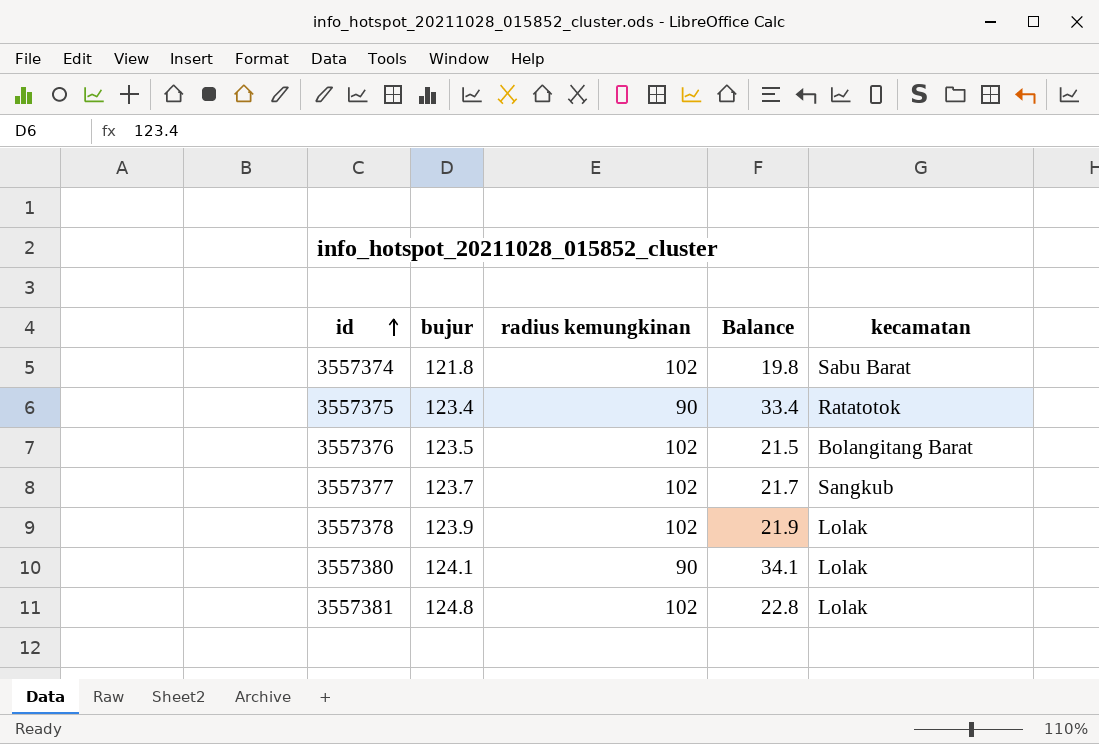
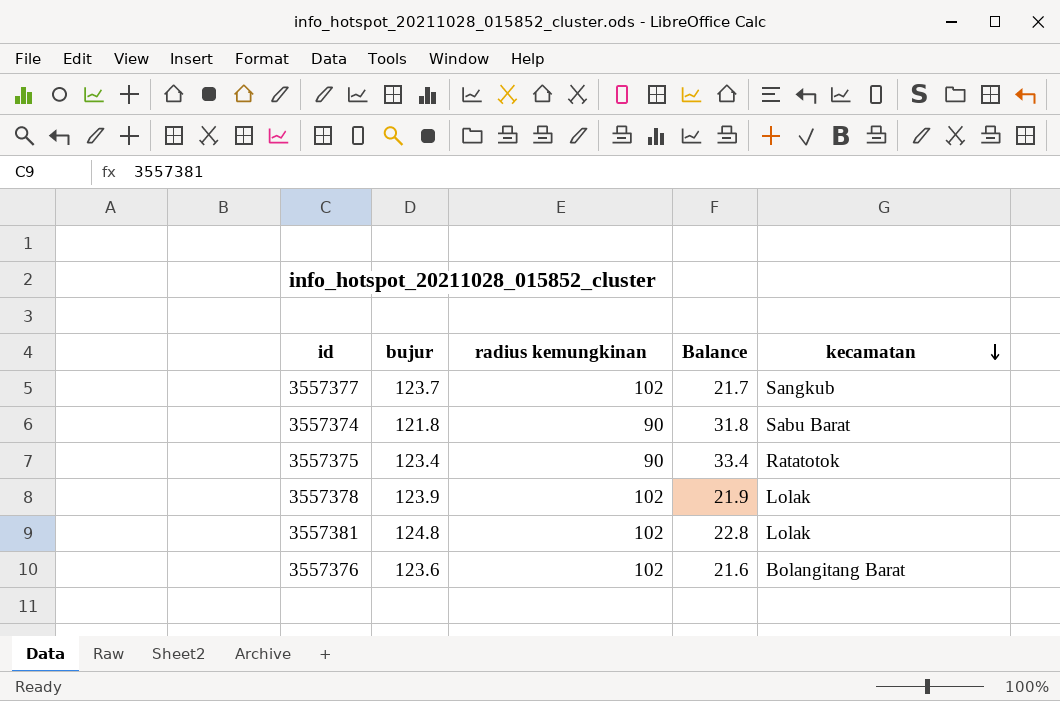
row order: id ascending -> kecamatan descending
row 3557380: 124.1 | 90 | 34.1 | Lolak -> none
3557374 | radius kemungkinan: 102 -> 90
3557374 | Balance: 19.8 -> 31.8
3557376 | bujur: 123.5 -> 123.6
3557376 | Balance: 21.5 -> 21.6

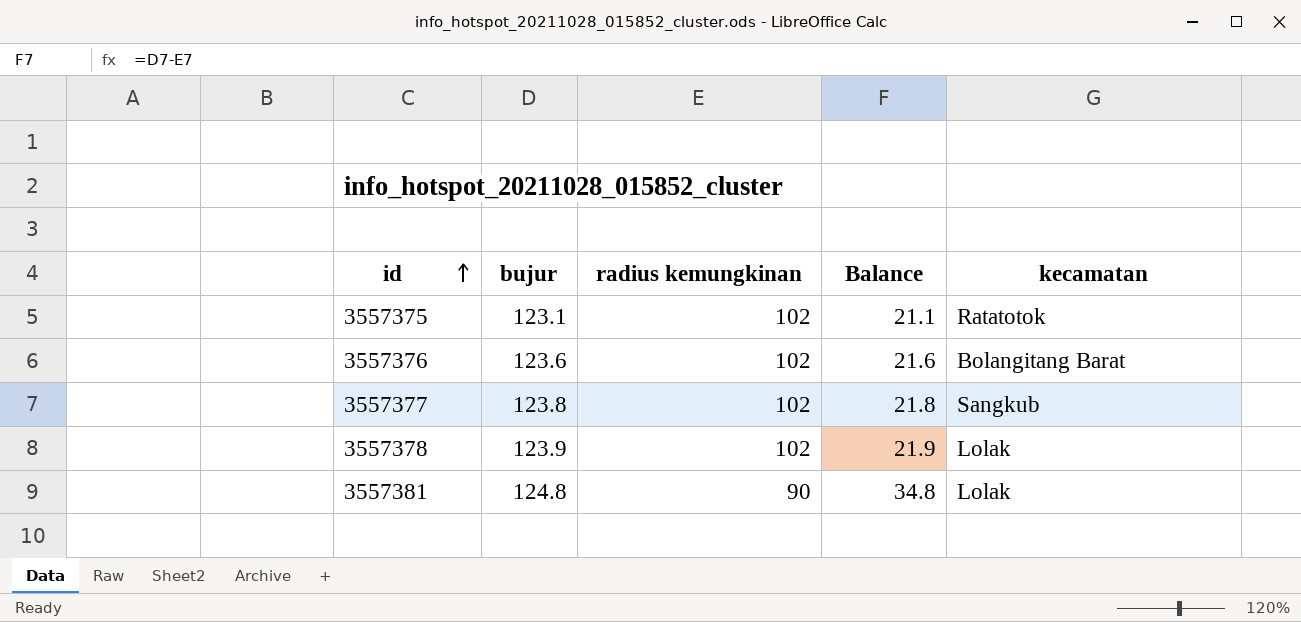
row order: kecamatan descending -> id ascending
row 3557374: 121.8 | 90 | 31.8 | Sabu Barat -> none
3557375 | bujur: 123.4 -> 123.1
3557375 | radius kemungkinan: 90 -> 102
3557375 | Balance: 33.4 -> 21.1
3557377 | bujur: 123.7 -> 123.8
3557377 | Balance: 21.7 -> 21.8
3557381 | radius kemungkinan: 102 -> 90
3557381 | Balance: 22.8 -> 34.8

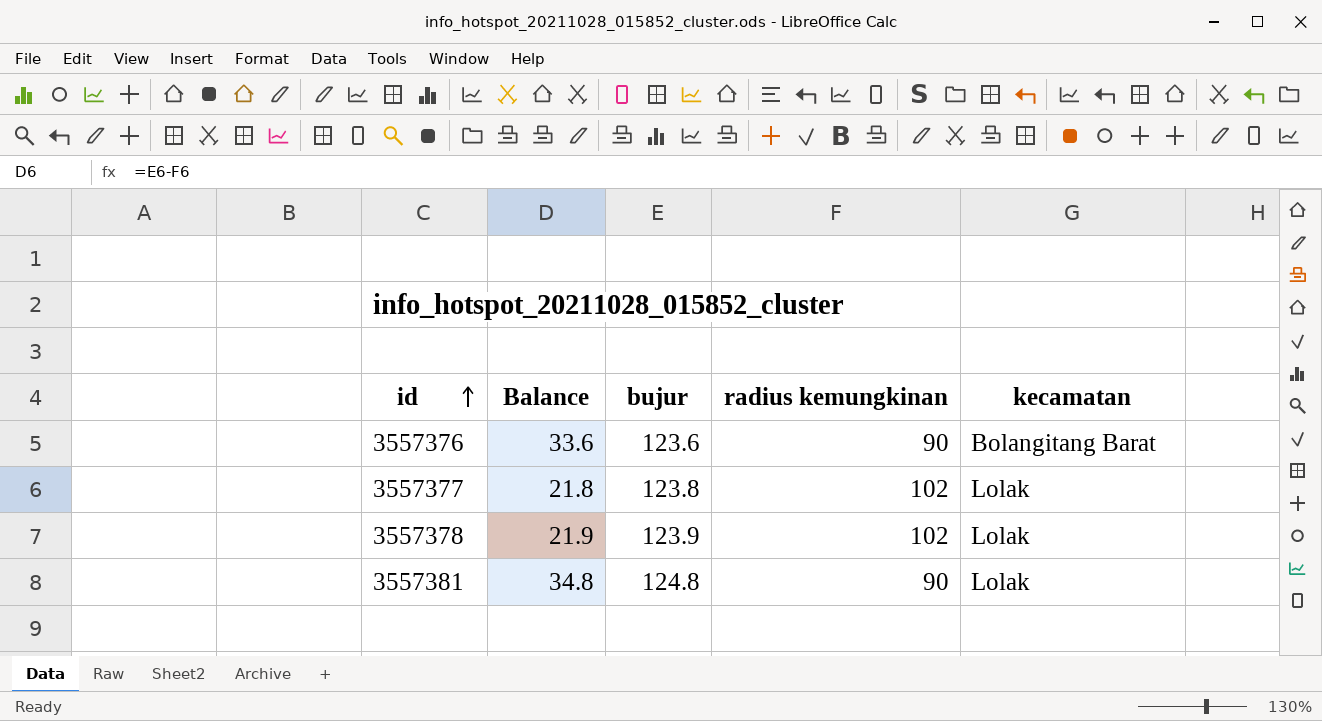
column Balance | position: 4 -> 2
row 3557375: 123.1 | 102 | 21.1 | Ratatotok -> none
3557376 | Balance: 21.6 -> 33.6
3557376 | radius kemungkinan: 102 -> 90
3557377 | kecamatan: Sangkub -> Lolak

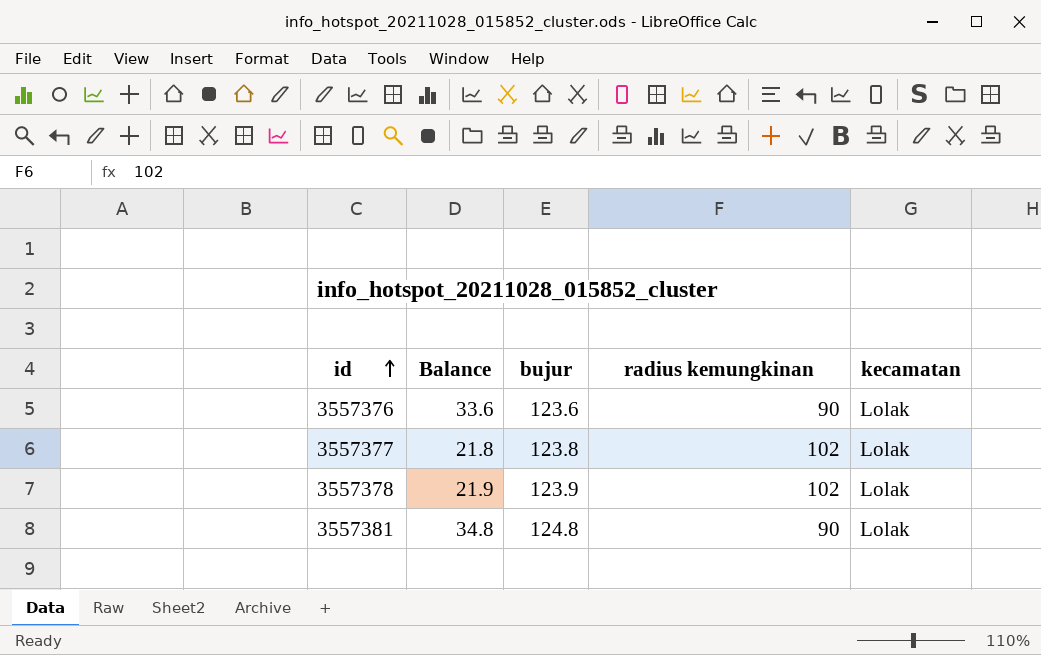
3557376 | kecamatan: Bolangitang Barat -> Lolak

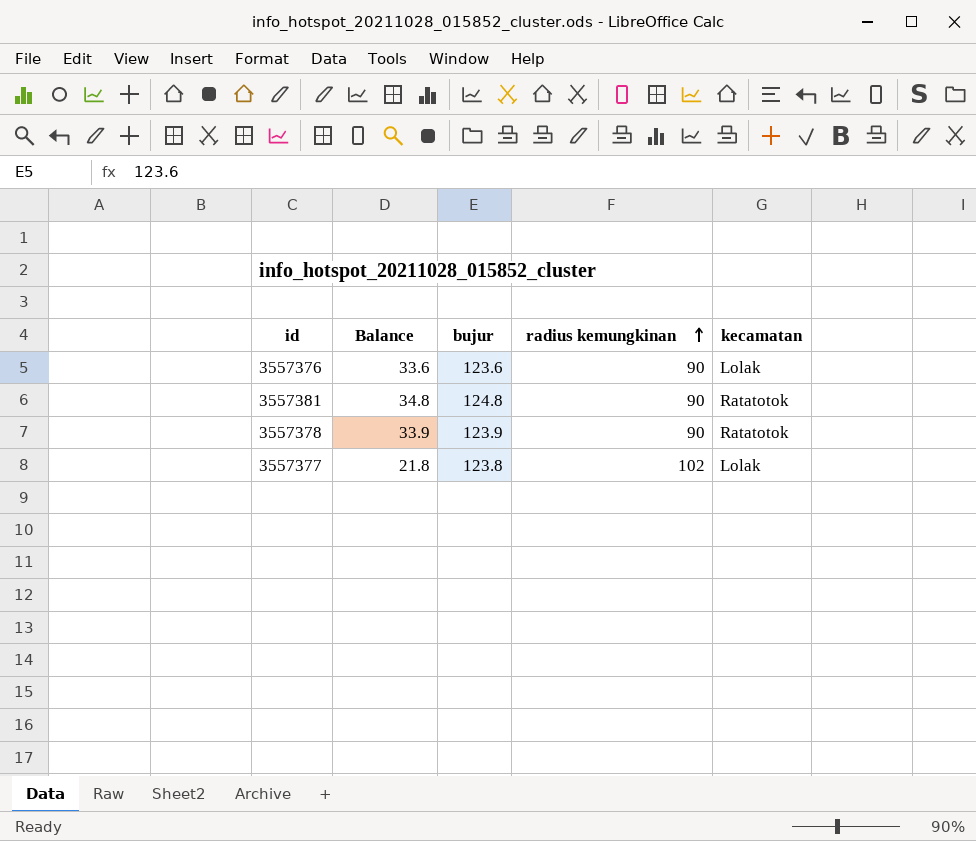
row order: id ascending -> radius kemungkinan ascending
3557381 | kecamatan: Lolak -> Ratatotok
3557378 | Balance: 21.9 -> 33.9
3557378 | radius kemungkinan: 102 -> 90
3557378 | kecamatan: Lolak -> Ratatotok

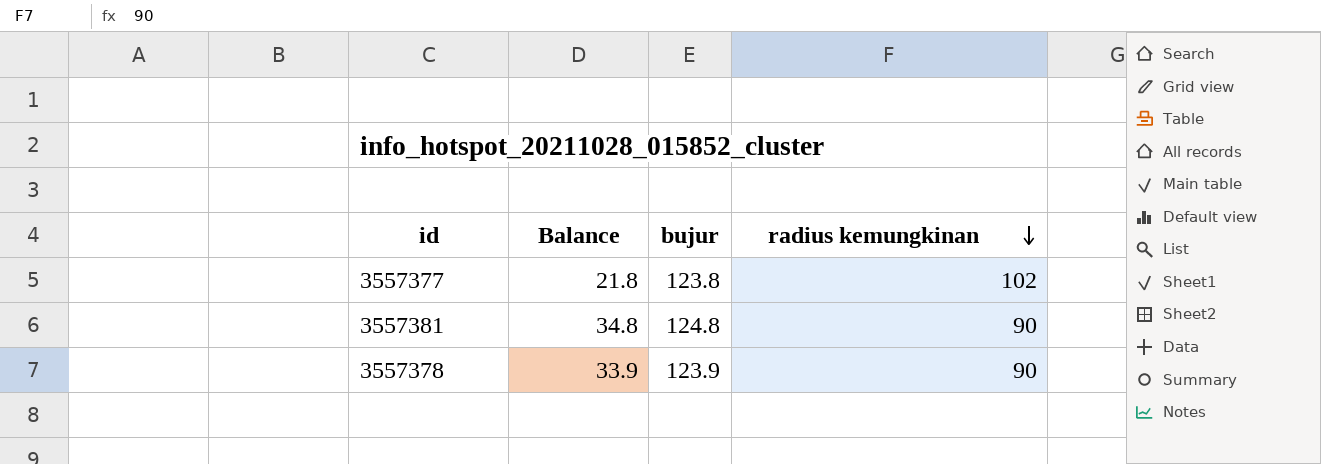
row order: radius kemungkinan ascending -> radius kemungkinan descending
column kecamatan | position: 5 -> none
row 3557376: 33.6 | 123.6 | 90 | Lolak -> none

